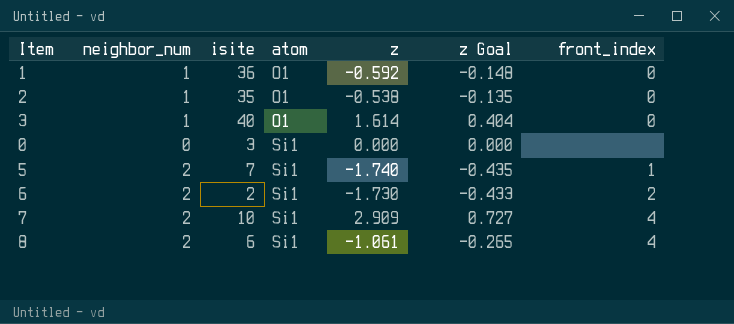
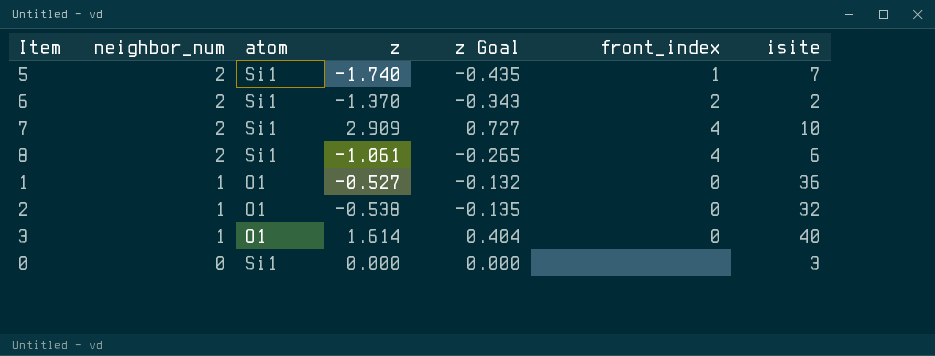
row order: atom ascending -> neighbor_num descending
column isite | position: 3 -> 7
6 | z: -1.730 -> -1.370
6 | z Goal: -0.433 -> -0.343
1 | z: -0.592 -> -0.527
1 | z Goal: -0.148 -> -0.132
2 | isite: 35 -> 32

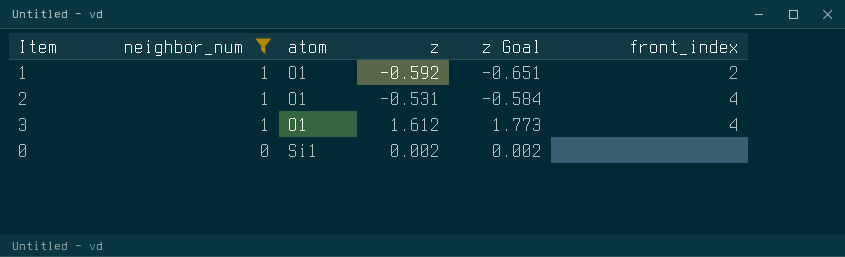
filter: none -> neighbor_num != 2
column isite | position: 7 -> none
column z Goal | formula: [z] * 0.25 -> [z] * 1.1
1 | z: -0.527 -> -0.592
1 | front_index: 0 -> 2
2 | z: -0.538 -> -0.531
2 | front_index: 0 -> 4
3 | z: 1.614 -> 1.612
3 | front_index: 0 -> 4
0 | z: 0.000 -> 0.002

